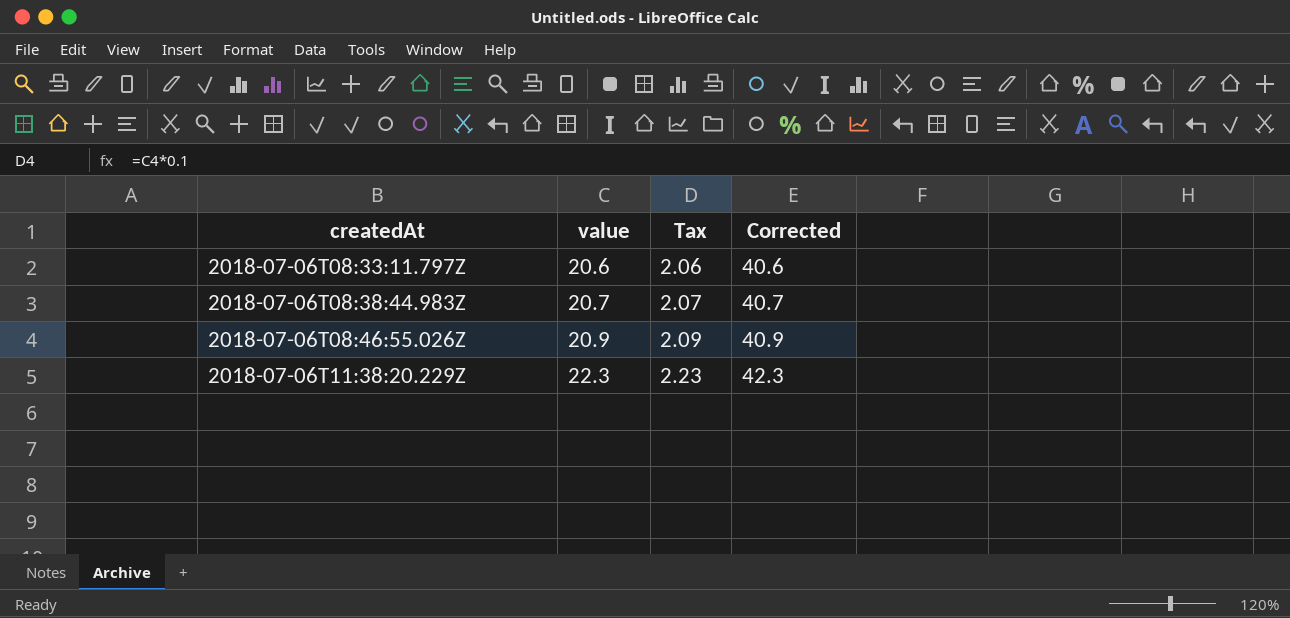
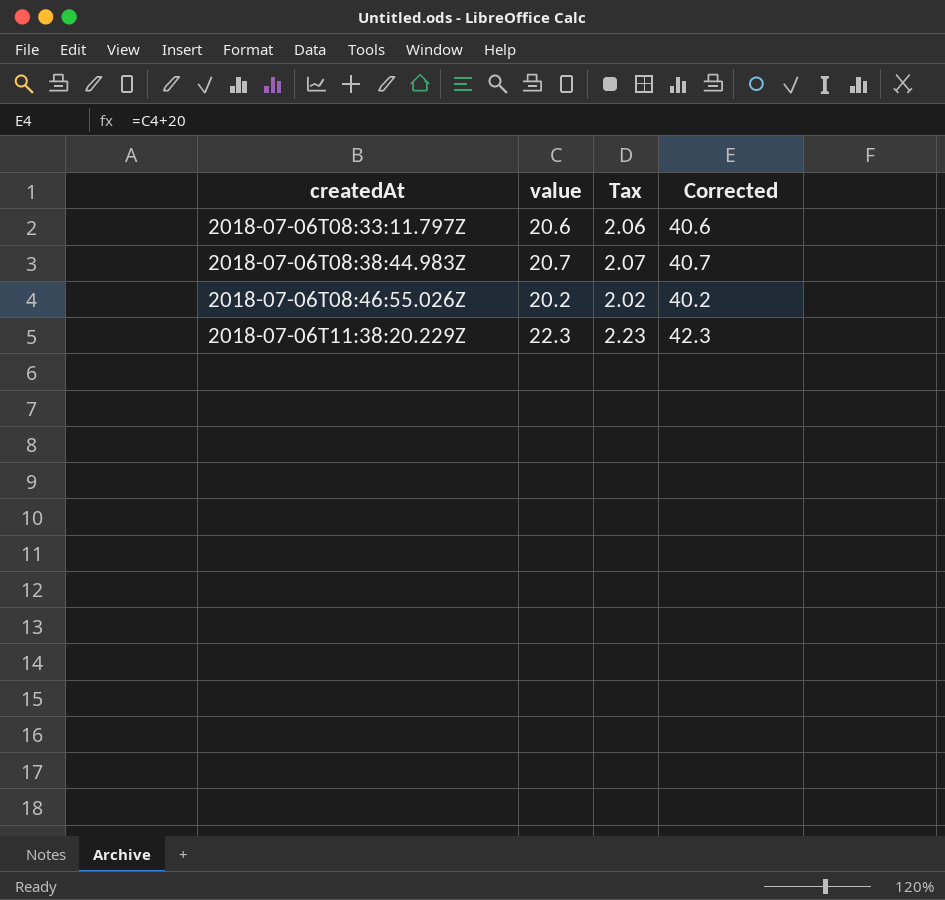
2018-07-06T08:46:55.026Z | value: 20.9 -> 20.2
2018-07-06T08:46:55.026Z | Tax: 2.09 -> 2.02
2018-07-06T08:46:55.026Z | Corrected: 40.9 -> 40.2

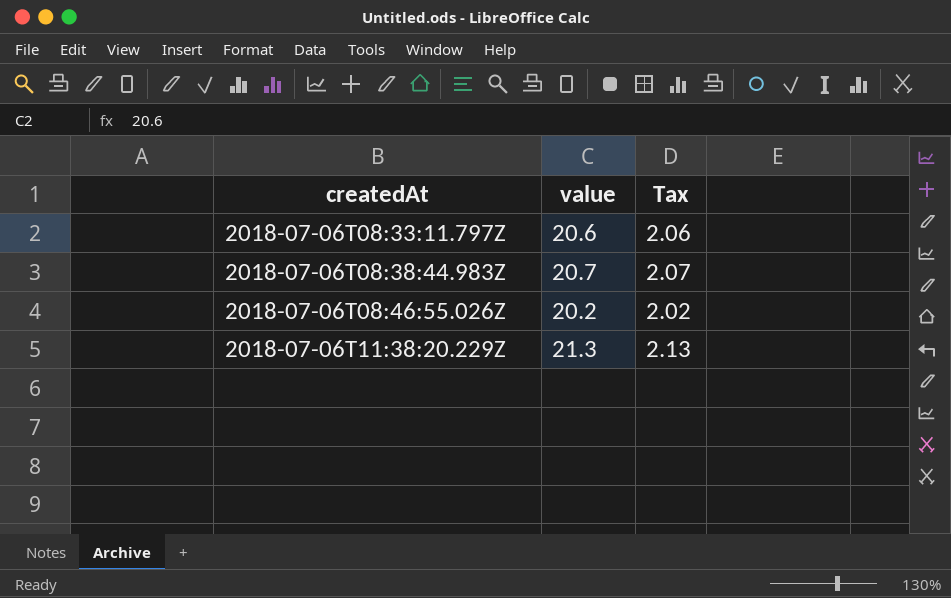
column Corrected | formula: [value] + 20 -> none
2018-07-06T11:38:20.229Z | value: 22.3 -> 21.3
2018-07-06T11:38:20.229Z | Tax: 2.23 -> 2.13

